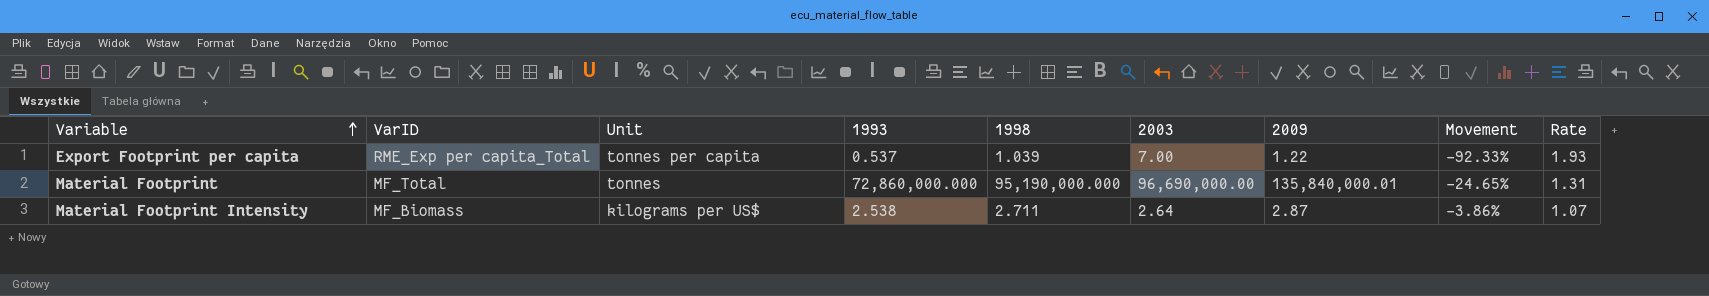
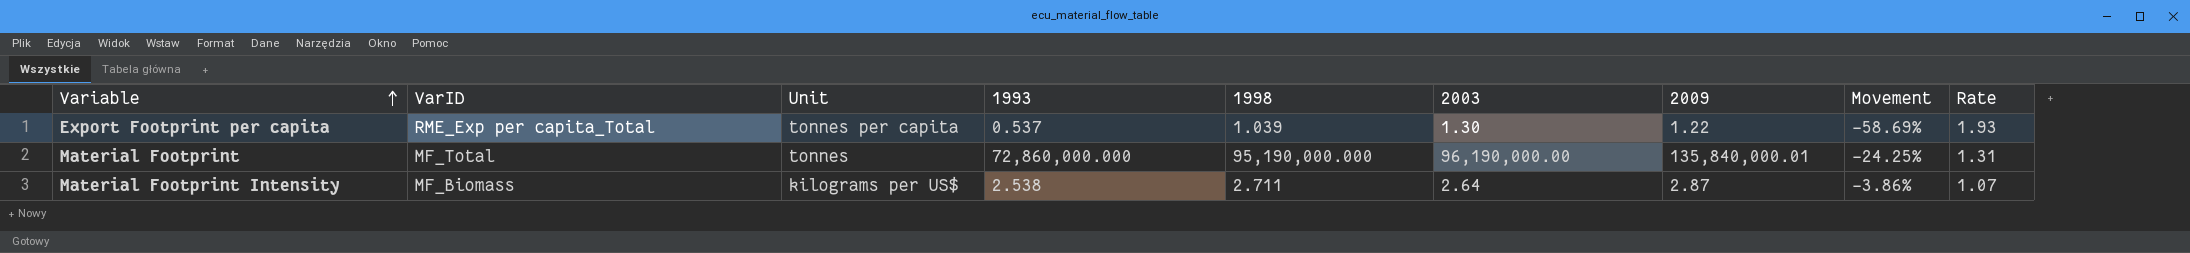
Export Footprint per capita | 2003: 7.00 -> 1.30
Export Footprint per capita | Movement: -92.33% -> -58.69%
Material Footprint | 2003: 96,690,000.00 -> 96,190,000.00
Material Footprint | Movement: -24.65% -> -24.25%

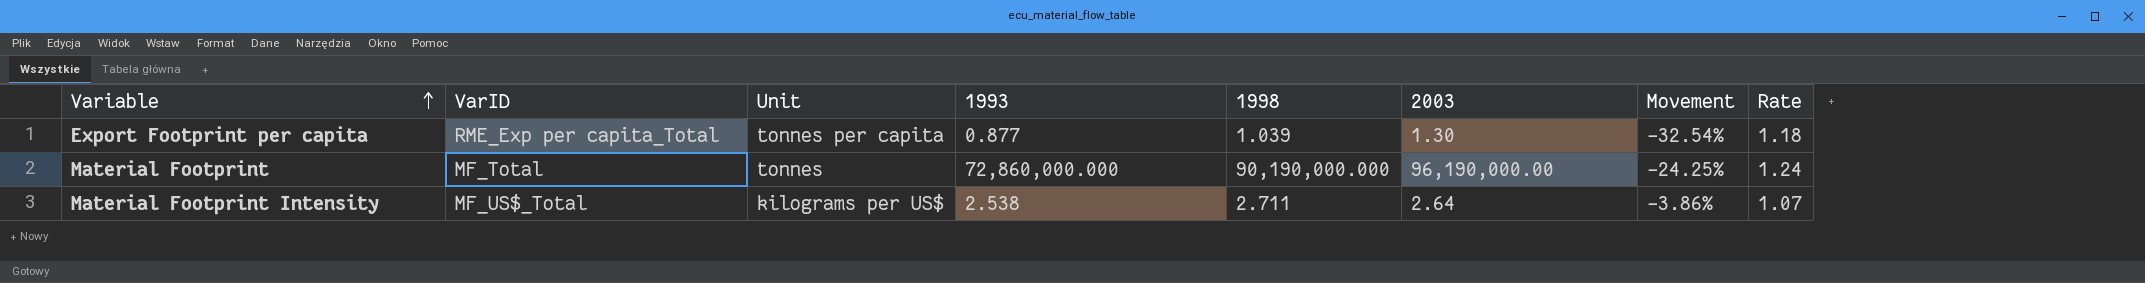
column 2009 | position: 7 -> none
Export Footprint per capita | 1993: 0.537 -> 0.877
Export Footprint per capita | Movement: -58.69% -> -32.54%
Export Footprint per capita | Rate: 1.93 -> 1.18
Material Footprint | 1998: 95,190,000.000 -> 90,190,000.000
Material Footprint | Rate: 1.31 -> 1.24
Material Footprint Intensity | VarID: MF_Biomass -> MF_US$_Total

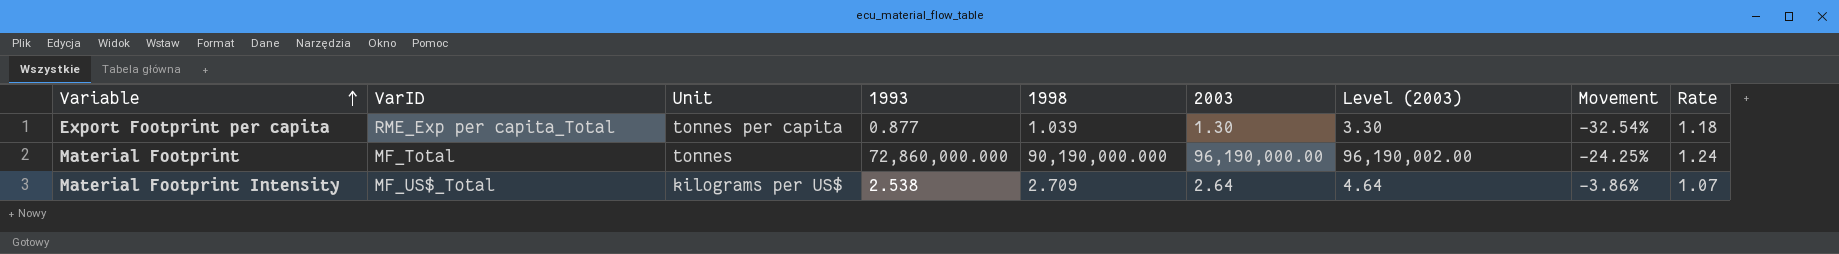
column Level (2003) | formula: none -> [2003] + 2
Material Footprint Intensity | 1998: 2.711 -> 2.709

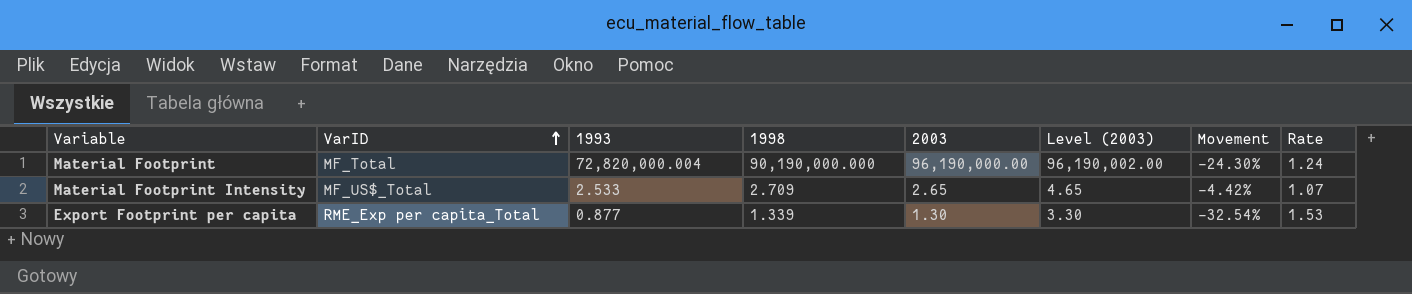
row order: Variable ascending -> VarID ascending
column Unit | position: 3 -> none
Material Footprint | 1993: 72,860,000.000 -> 72,820,000.004
Material Footprint | Movement: -24.25% -> -24.30%
Material Footprint Intensity | 1993: 2.538 -> 2.533
Material Footprint Intensity | 2003: 2.64 -> 2.65
Material Footprint Intensity | Level (2003): 4.64 -> 4.65
Material Footprint Intensity | Movement: -3.86% -> -4.42%
Export Footprint per capita | 1998: 1.039 -> 1.339
Export Footprint per capita | Rate: 1.18 -> 1.53

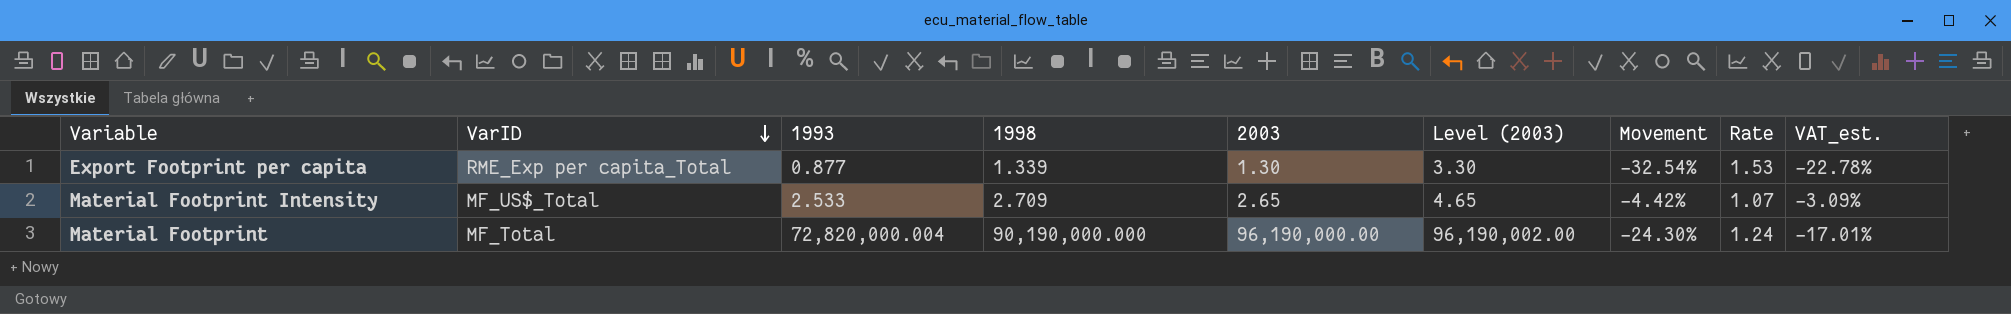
row order: VarID ascending -> VarID descending
column VAT_est. | formula: none -> [Movement] * 0.7

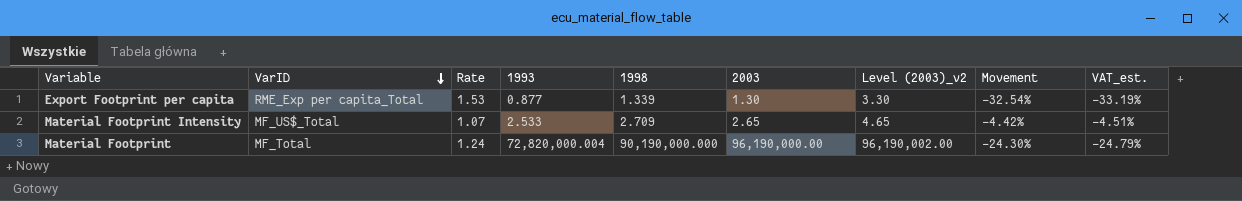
column Rate | position: 8 -> 3
column name: Level (2003) -> Level (2003)_v2
column VAT_est. | formula: [Movement] * 0.7 -> [Movement] * 1.02

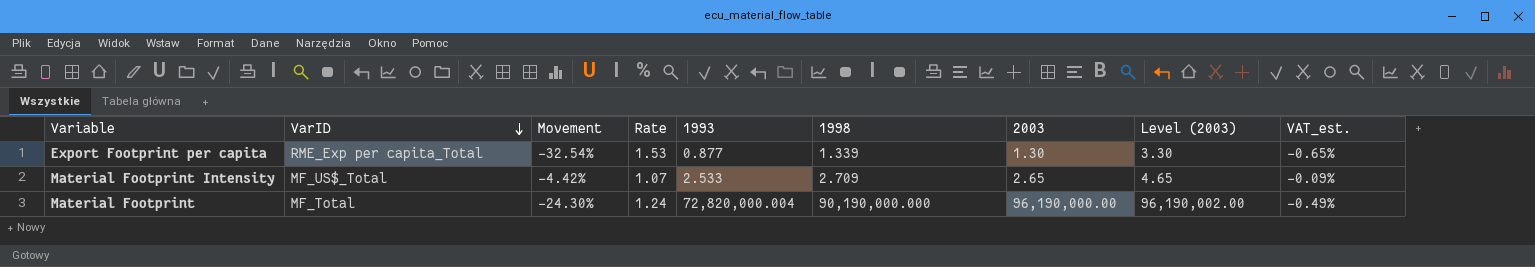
column Movement | position: 8 -> 3
column name: Level (2003)_v2 -> Level (2003)
column VAT_est. | formula: [Movement] * 1.02 -> [Movement] * 0.02

